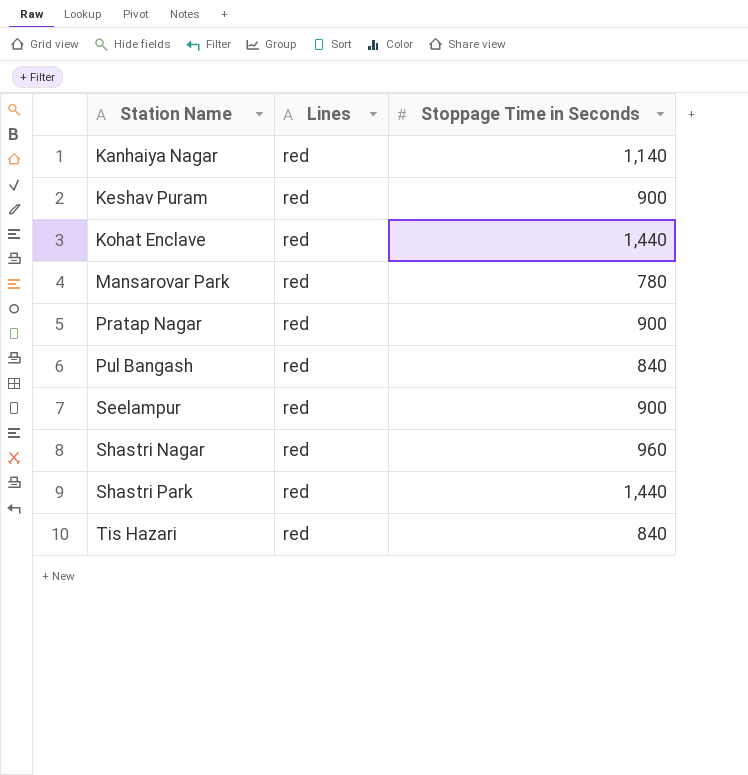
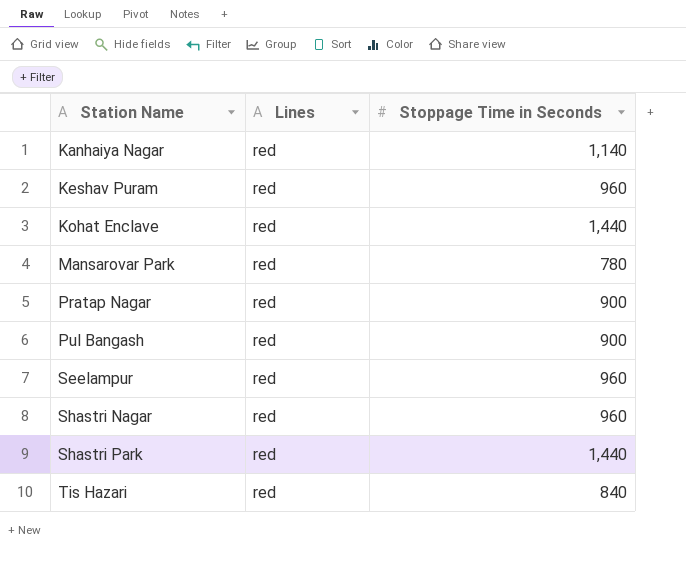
Keshav Puram | Stoppage Time in Seconds: 900 -> 960
Pul Bangash | Stoppage Time in Seconds: 840 -> 900
Seelampur | Stoppage Time in Seconds: 900 -> 960

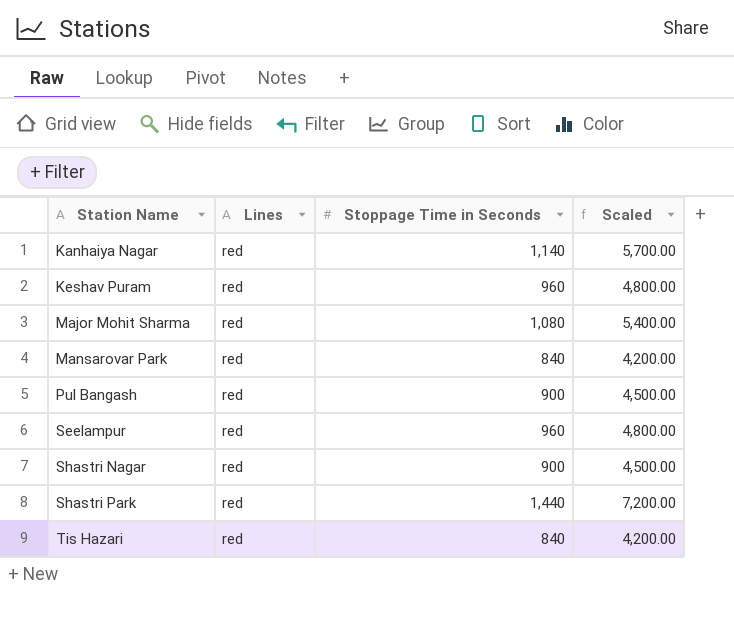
column Scaled | formula: none -> [Stoppage Time in Seconds] * 5
row Kohat Enclave: red | 1,440 -> none
row Pratap Nagar: red | 900 -> none
row Major Mohit Sharma: none -> red | 1,080 | 5,400.00
Mansarovar Park | Stoppage Time in Seconds: 780 -> 840
Shastri Nagar | Stoppage Time in Seconds: 960 -> 900

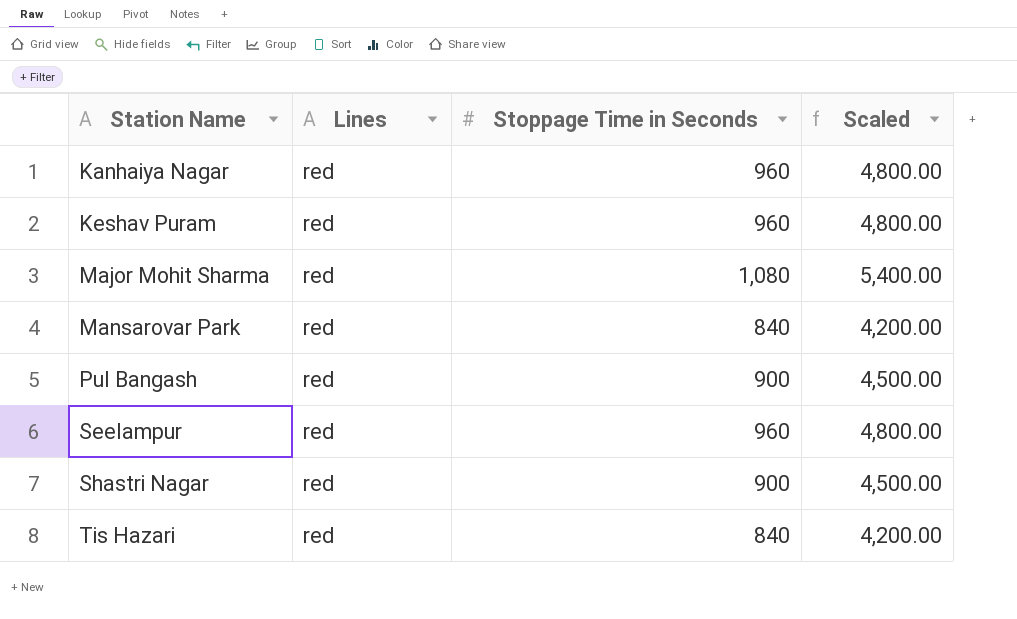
row Shastri Park: red | 1,440 | 7,200.00 -> none
Kanhaiya Nagar | Stoppage Time in Seconds: 1,140 -> 960
Kanhaiya Nagar | Scaled: 5,700.00 -> 4,800.00

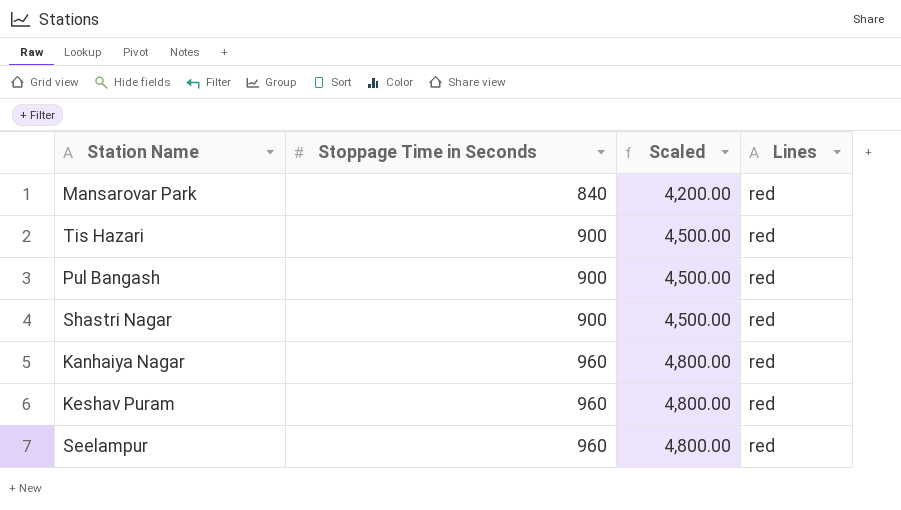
row order: Station Name ascending -> Stoppage Time in Seconds ascending
column Lines | position: 2 -> 4
row Major Mohit Sharma: red | 1,080 | 5,400.00 -> none
Tis Hazari | Stoppage Time in Seconds: 840 -> 900
Tis Hazari | Scaled: 4,200.00 -> 4,500.00

